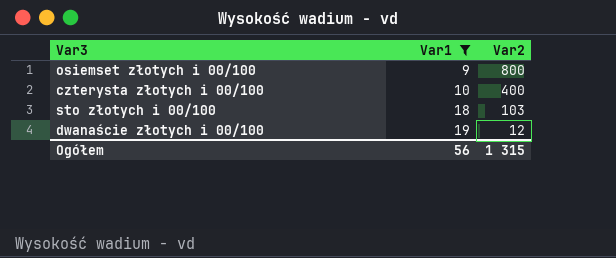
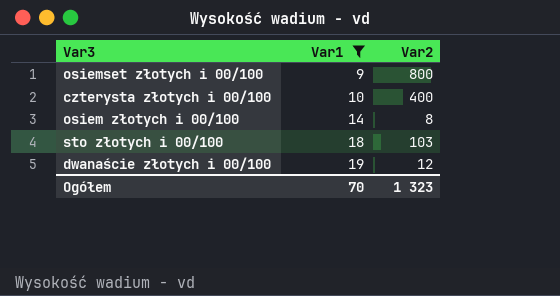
row osiem złotych i 00/100: none -> 14 | 8
Ogółem | Var1: 56 -> 70
Ogółem | Var2: 1 315 -> 1 323

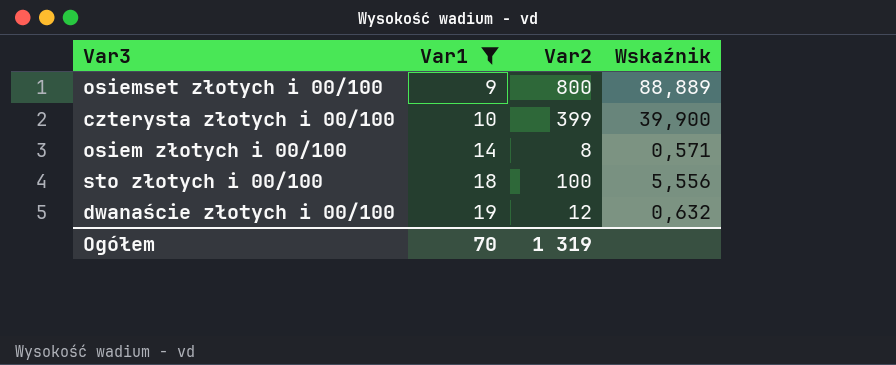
column Wskaźnik | formula: none -> [Var2] / [Var1]
czterysta złotych i 00/100 | Var2: 400 -> 399
sto złotych i 00/100 | Var2: 103 -> 100
Ogółem | Var2: 1 323 -> 1 319

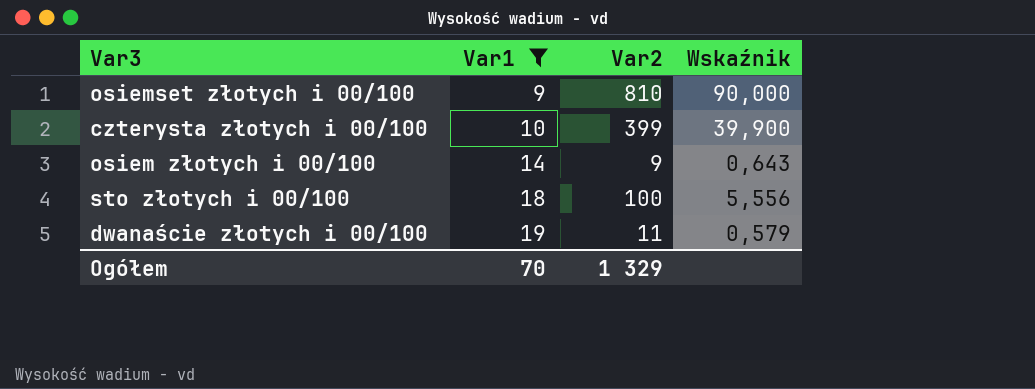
osiemset złotych i 00/100 | Var2: 800 -> 810
osiemset złotych i 00/100 | Wskaźnik: 88,889 -> 90,000
osiem złotych i 00/100 | Var2: 8 -> 9
osiem złotych i 00/100 | Wskaźnik: 0,571 -> 0,643
dwanaście złotych i 00/100 | Var2: 12 -> 11
dwanaście złotych i 00/100 | Wskaźnik: 0,632 -> 0,579
Ogółem | Var2: 1 319 -> 1 329

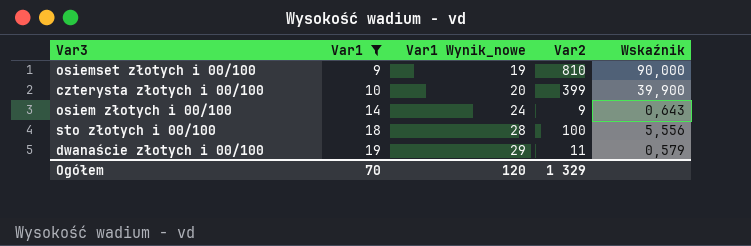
column Var1 Wynik_nowe | formula: none -> [Var1] + 10

